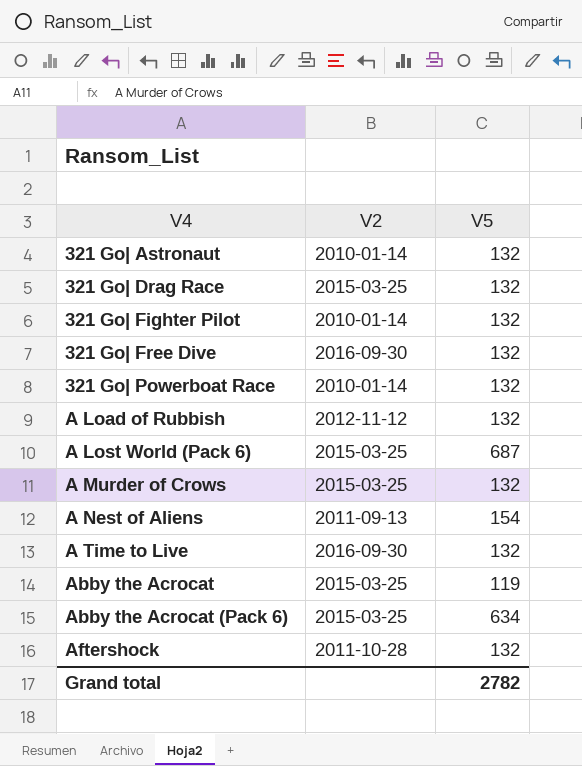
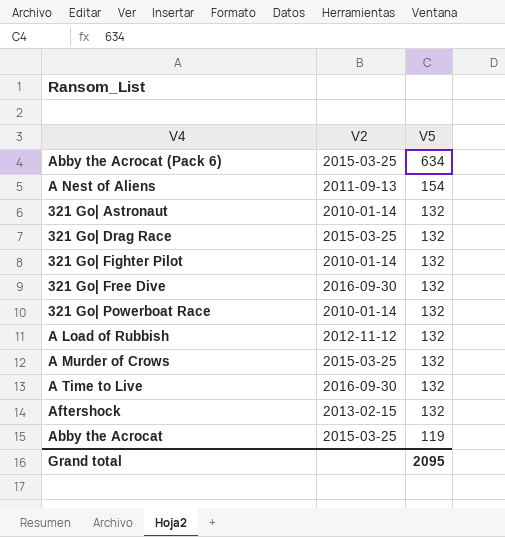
row order: V4 ascending -> V5 descending
row A Lost World (Pack 6): 2015-03-25 | 687 -> none
Aftershock | V2: 2011-10-28 -> 2013-02-15
Grand total | V5: 2782 -> 2095

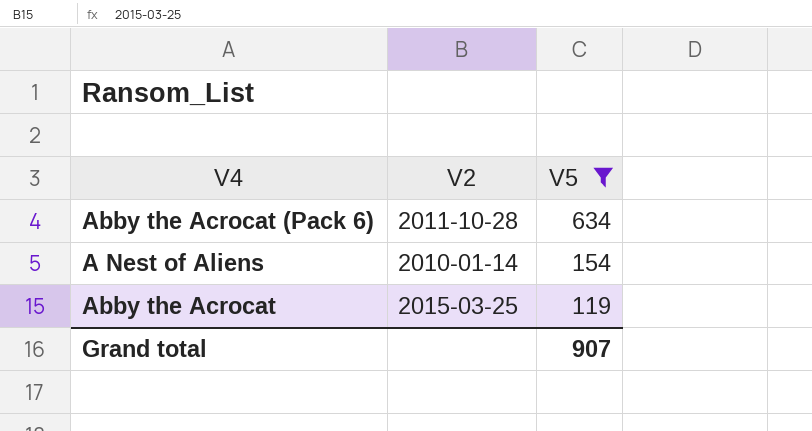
filter: none -> V5 != 132
Abby the Acrocat (Pack 6) | V2: 2015-03-25 -> 2011-10-28
A Nest of Aliens | V2: 2011-09-13 -> 2010-01-14
Grand total | V5: 2095 -> 907

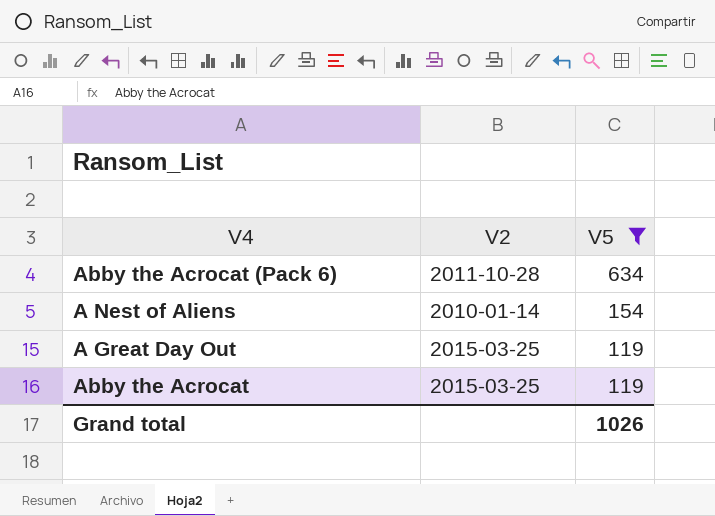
row A Great Day Out: none -> 2015-03-25 | 119
Grand total | V5: 907 -> 1026

